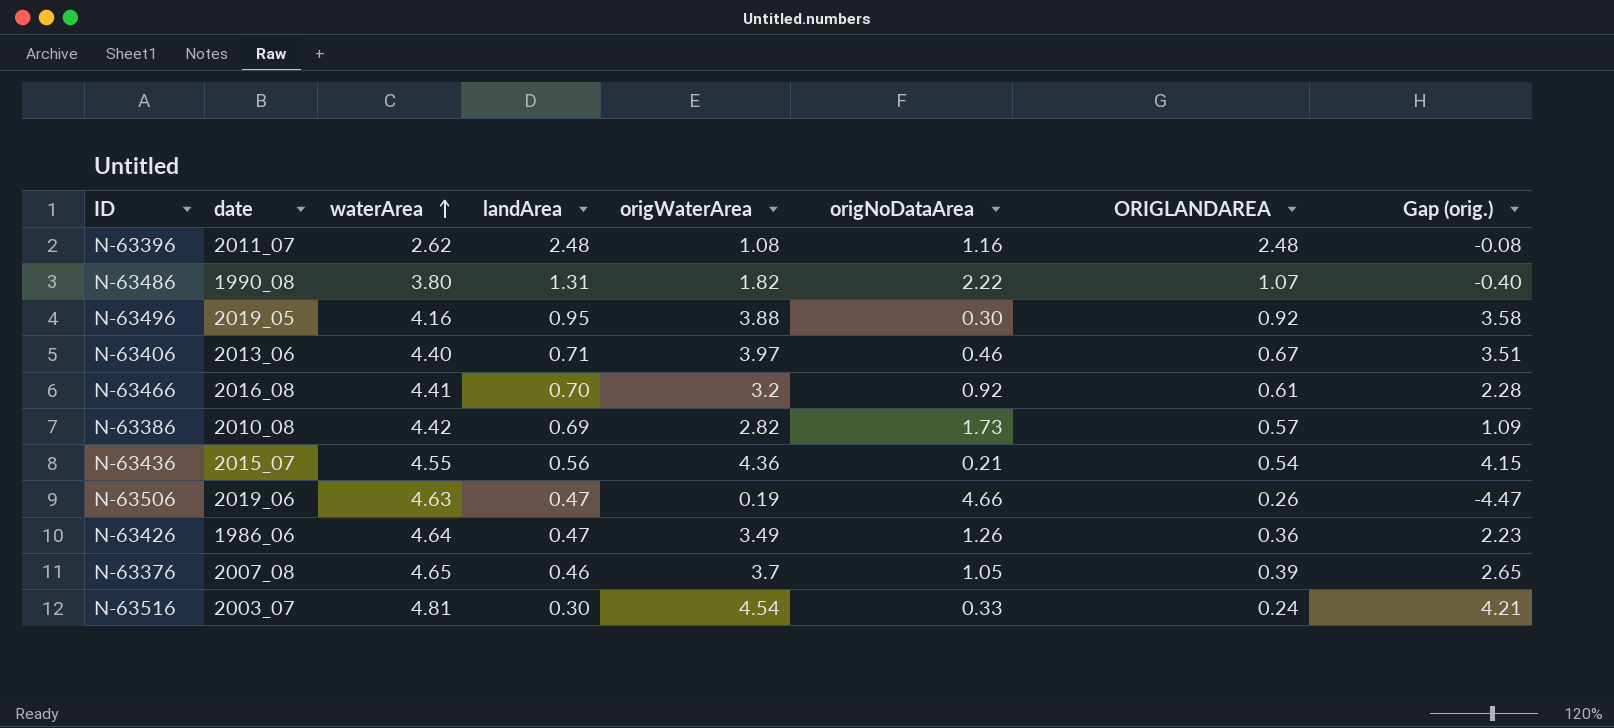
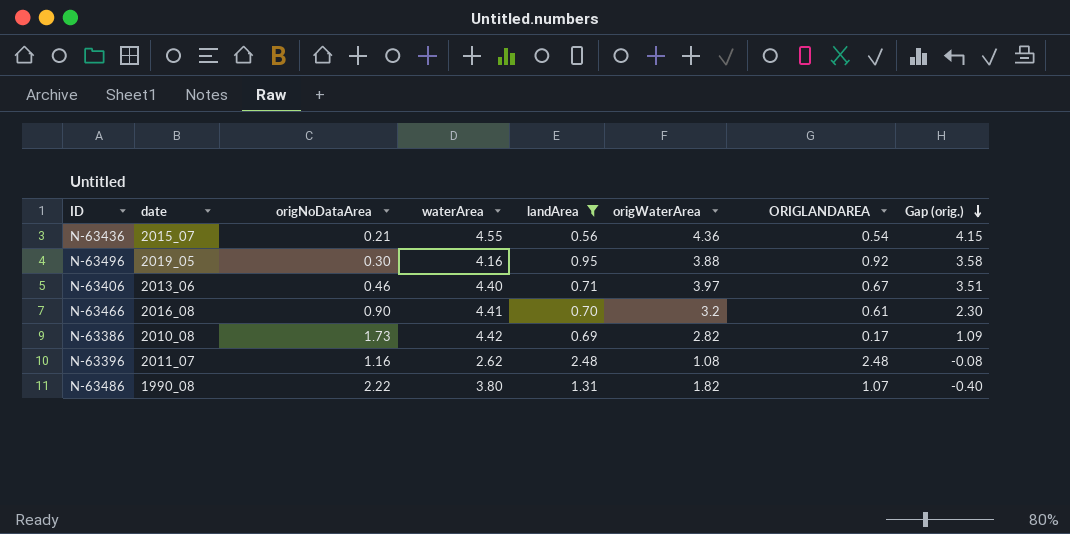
filter: none -> landArea >= 0.56
row order: waterArea ascending -> Gap (orig.) descending
column origNoDataArea | position: 6 -> 3
N-63466 | origNoDataArea: 0.92 -> 0.90
N-63466 | Gap (orig.): 2.28 -> 2.30
N-63386 | ORIGLANDAREA: 0.57 -> 0.17

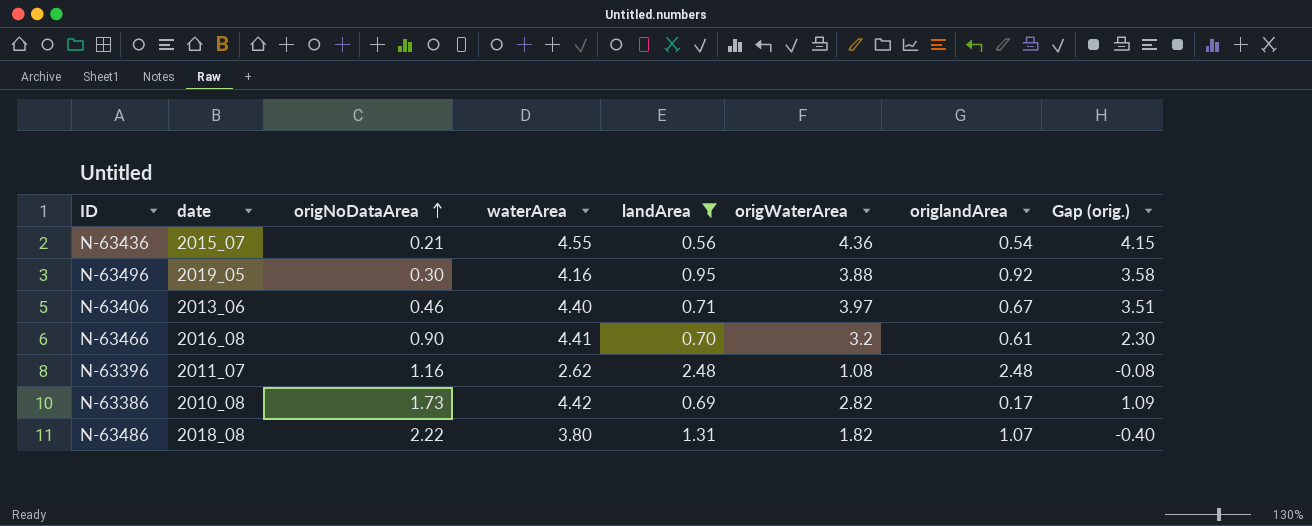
row order: Gap (orig.) descending -> origNoDataArea ascending
column name: ORIGLANDAREA -> origlandArea
N-63486 | date: 1990_08 -> 2018_08

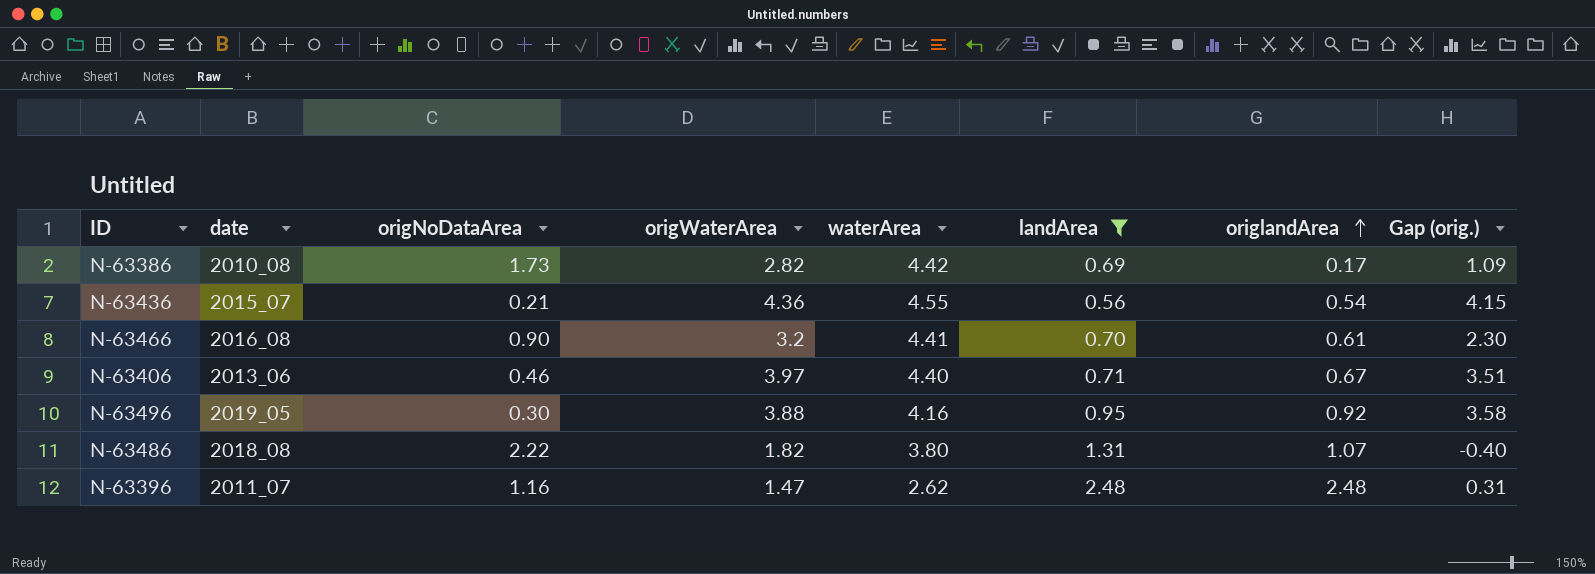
row order: origNoDataArea ascending -> origlandArea ascending
column origWaterArea | position: 6 -> 4
N-63396 | origWaterArea: 1.08 -> 1.47
N-63396 | Gap (orig.): -0.08 -> 0.31

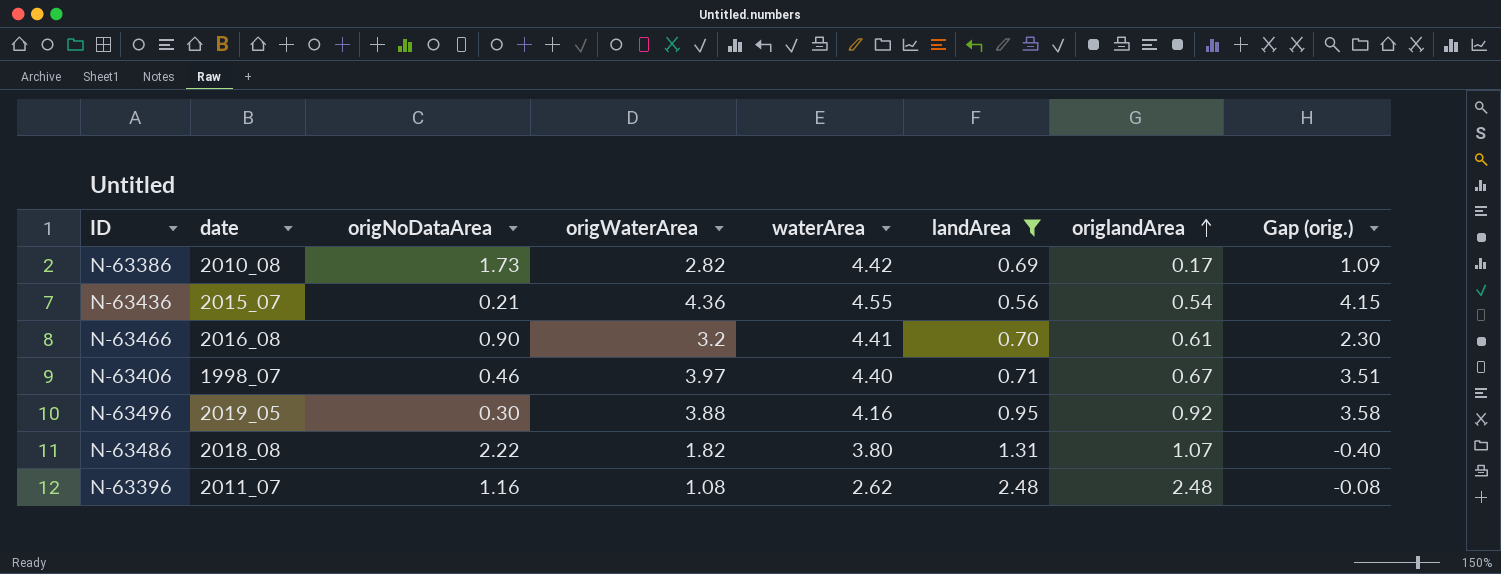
N-63406 | date: 2013_06 -> 1998_07
N-63396 | origWaterArea: 1.47 -> 1.08
N-63396 | Gap (orig.): 0.31 -> -0.08

